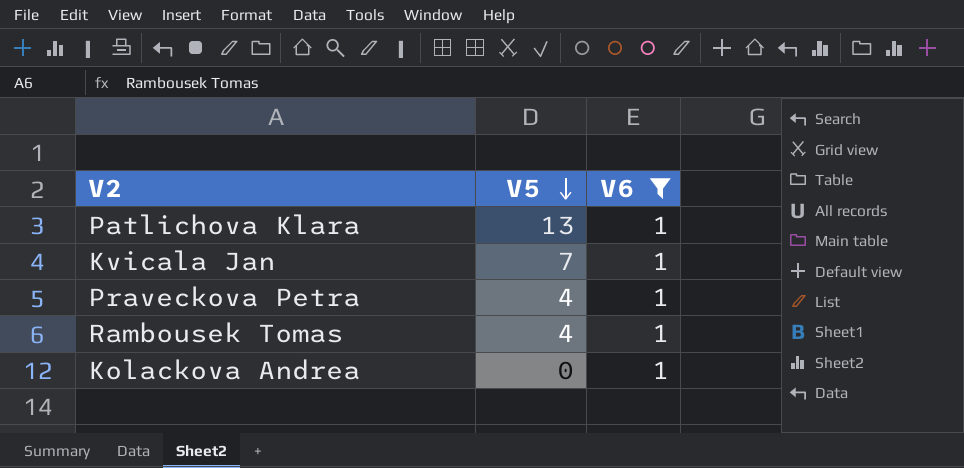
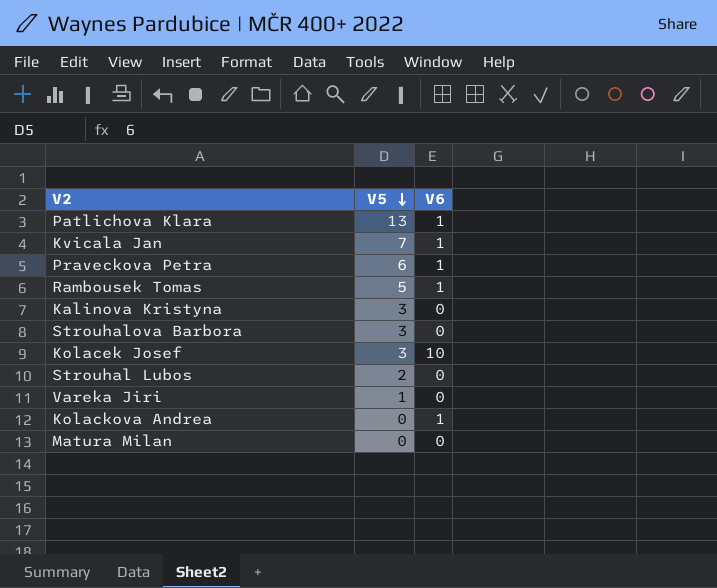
filter: V6 = 1 -> none
Praveckova Petra | V5: 4 -> 6
Rambousek Tomas | V5: 4 -> 5

